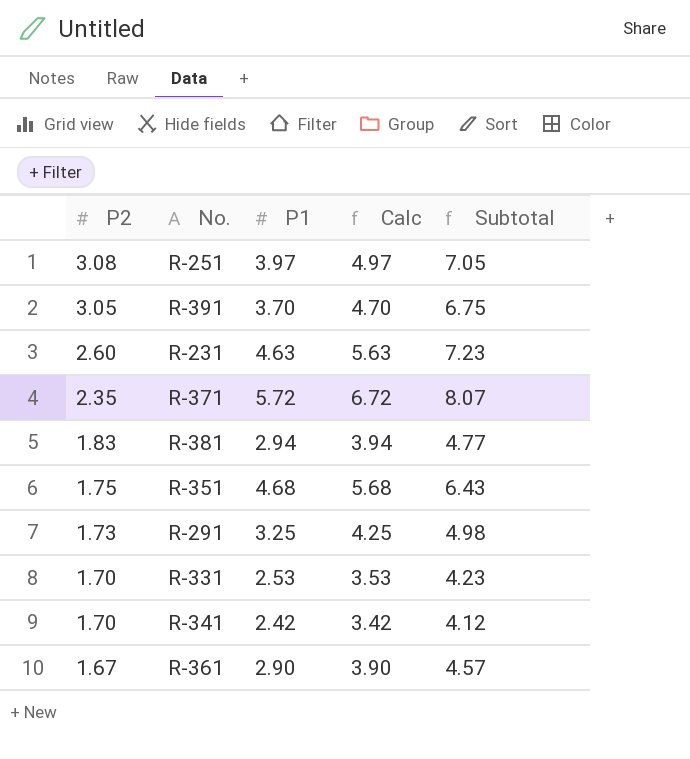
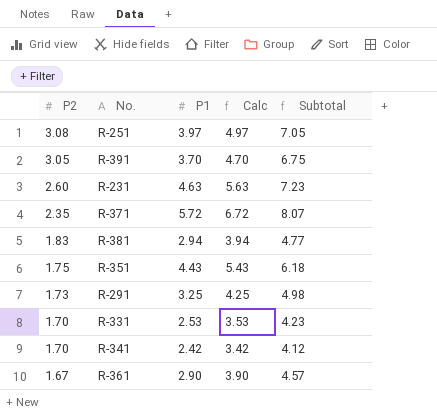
R-351 | P1: 4.68 -> 4.43
R-351 | Calc: 5.68 -> 5.43
R-351 | Subtotal: 6.43 -> 6.18

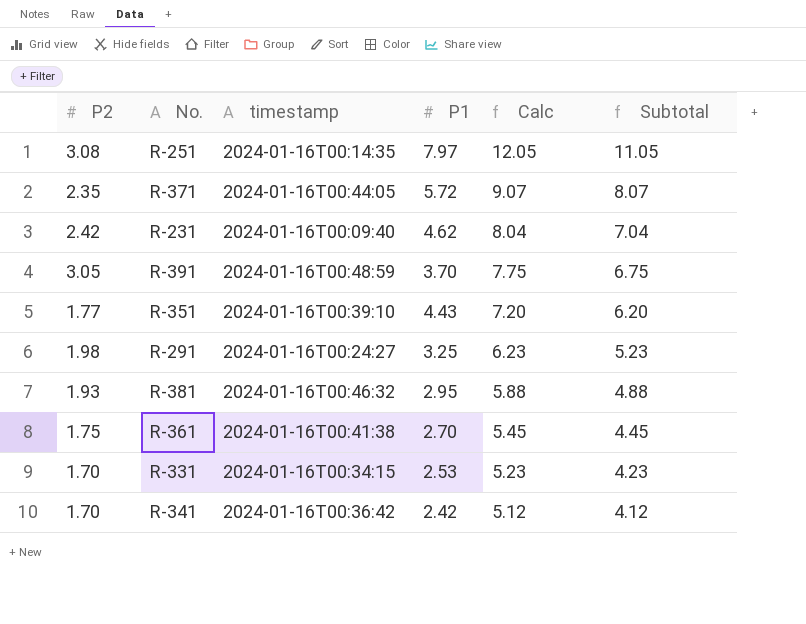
row order: P2 descending -> Calc descending
column timestamp | position: none -> 3
column Calc | formula: [P1] + 1 -> [Subtotal] + 1
R-251 | P1: 3.97 -> 7.97
R-251 | Subtotal: 7.05 -> 11.05
R-231 | P2: 2.60 -> 2.42
R-231 | P1: 4.63 -> 4.62
R-231 | Subtotal: 7.23 -> 7.04
R-351 | P2: 1.75 -> 1.77
R-351 | Subtotal: 6.18 -> 6.20
R-291 | P2: 1.73 -> 1.98
R-291 | Subtotal: 4.98 -> 5.23
R-381 | P2: 1.83 -> 1.93
R-381 | P1: 2.94 -> 2.95
R-381 | Subtotal: 4.77 -> 4.88
R-361 | P2: 1.67 -> 1.75
R-361 | P1: 2.90 -> 2.70
R-361 | Subtotal: 4.57 -> 4.45

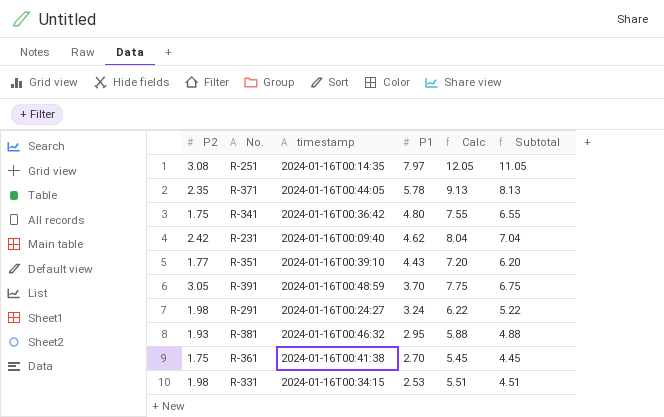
row order: Calc descending -> P1 descending
R-371 | P1: 5.72 -> 5.78
R-371 | Calc: 9.07 -> 9.13
R-371 | Subtotal: 8.07 -> 8.13
R-341 | P2: 1.70 -> 1.75
R-341 | P1: 2.42 -> 4.80
R-341 | Calc: 5.12 -> 7.55
R-341 | Subtotal: 4.12 -> 6.55
R-291 | P1: 3.25 -> 3.24
R-291 | Calc: 6.23 -> 6.22
R-291 | Subtotal: 5.23 -> 5.22
R-331 | P2: 1.70 -> 1.98
R-331 | Calc: 5.23 -> 5.51
R-331 | Subtotal: 4.23 -> 4.51

